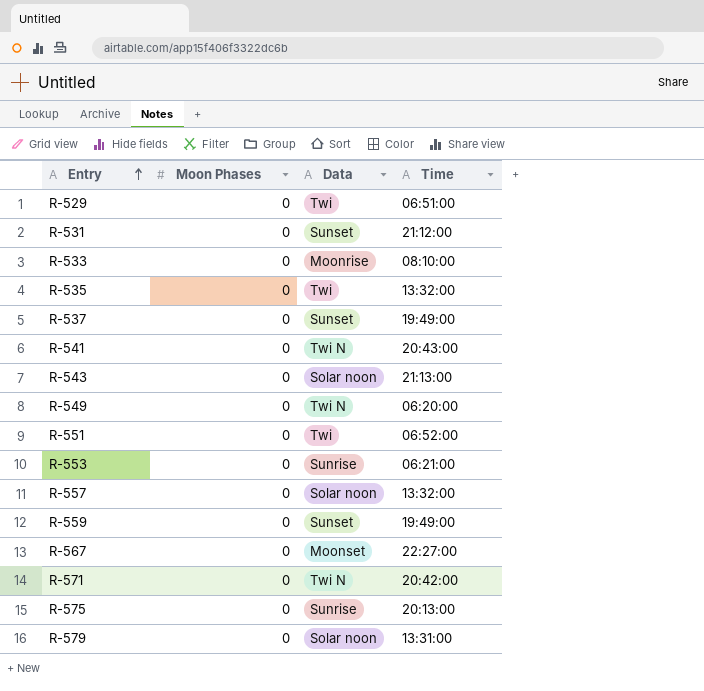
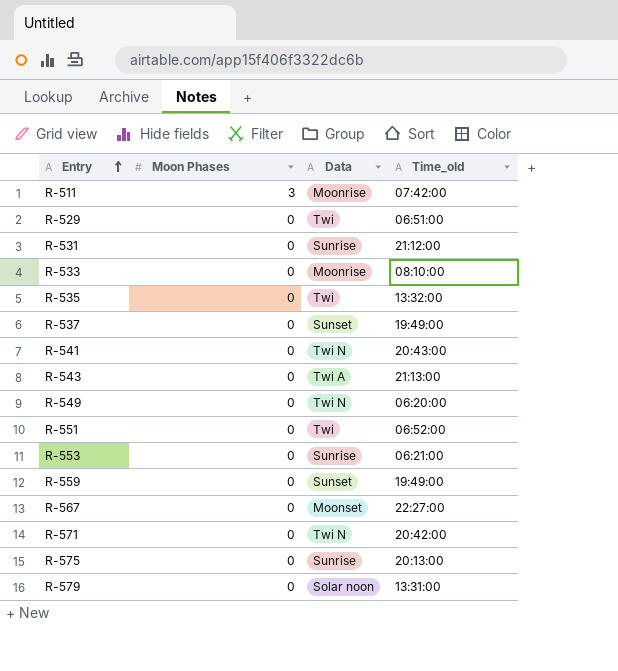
column name: Time -> Time_old
row R-557: 0 | Solar noon | 13:32:00 -> none
row R-511: none -> 3 | Moonrise | 07:42:00
R-531 | Data: Sunset -> Sunrise
R-543 | Data: Solar noon -> Twi A

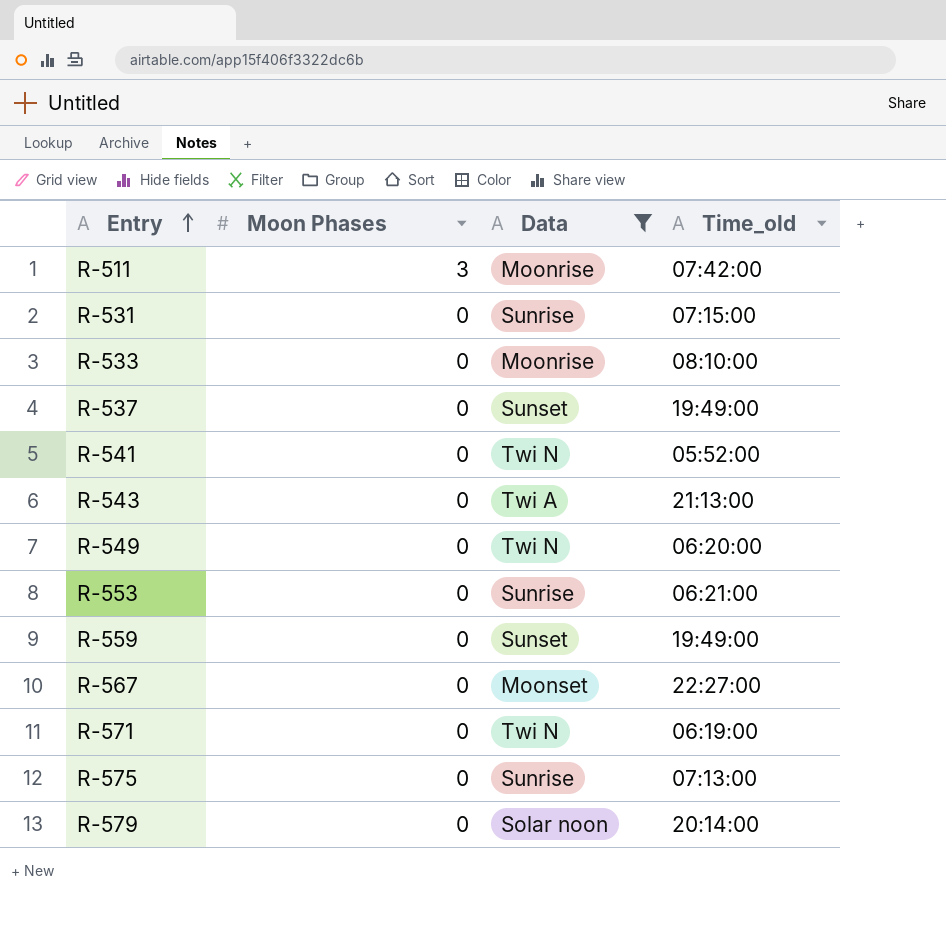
filter: none -> Data != Twi
R-531 | Time_old: 21:12:00 -> 07:15:00
R-541 | Time_old: 20:43:00 -> 05:52:00
R-571 | Time_old: 20:42:00 -> 06:19:00
R-575 | Time_old: 20:13:00 -> 07:13:00
R-579 | Time_old: 13:31:00 -> 20:14:00

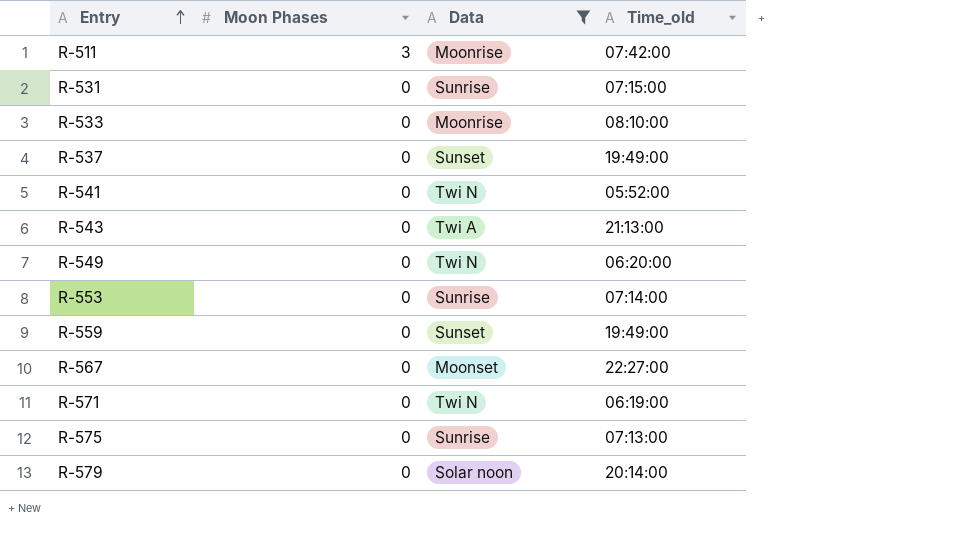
R-553 | Time_old: 06:21:00 -> 07:14:00

